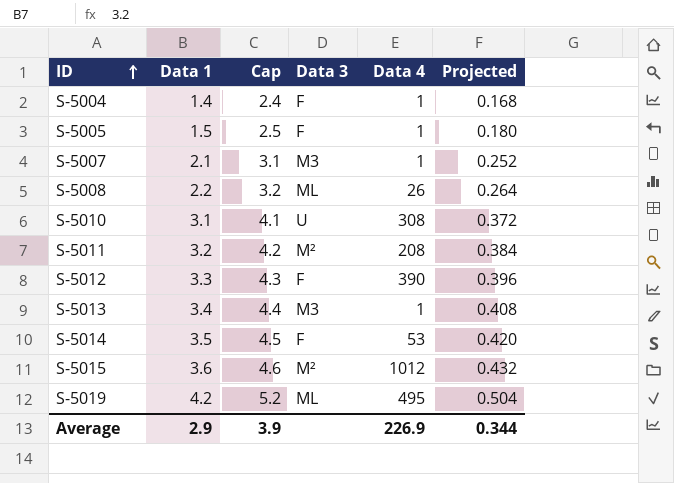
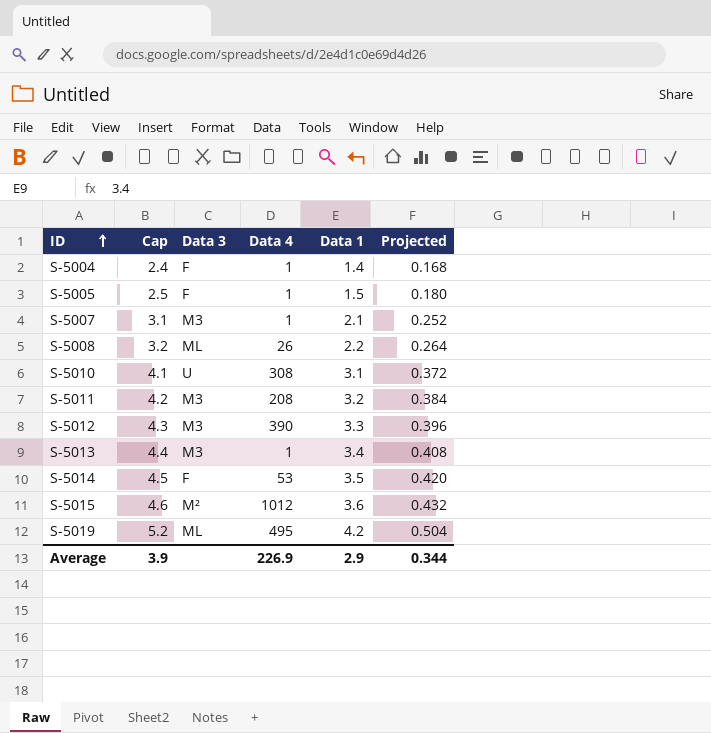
column Data 1 | position: 2 -> 5
S-5011 | Data 3: M² -> M3
S-5012 | Data 3: F -> M3

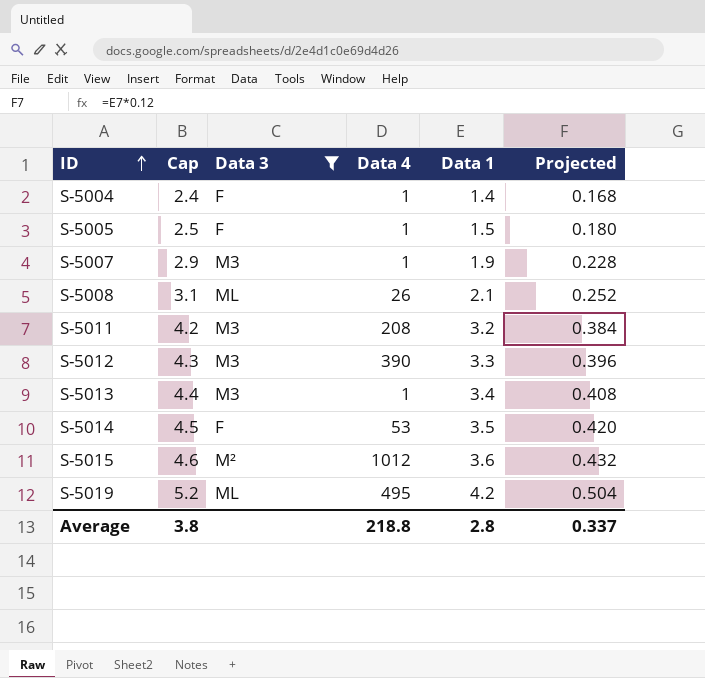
filter: none -> Data 3 != U
S-5007 | Cap: 3.1 -> 2.9
S-5007 | Data 1: 2.1 -> 1.9
S-5007 | Projected: 0.252 -> 0.228
S-5008 | Cap: 3.2 -> 3.1
S-5008 | Data 1: 2.2 -> 2.1
S-5008 | Projected: 0.264 -> 0.252
Average | Cap: 3.9 -> 3.8
Average | Data 4: 226.9 -> 218.8
Average | Data 1: 2.9 -> 2.8
Average | Projected: 0.344 -> 0.337

